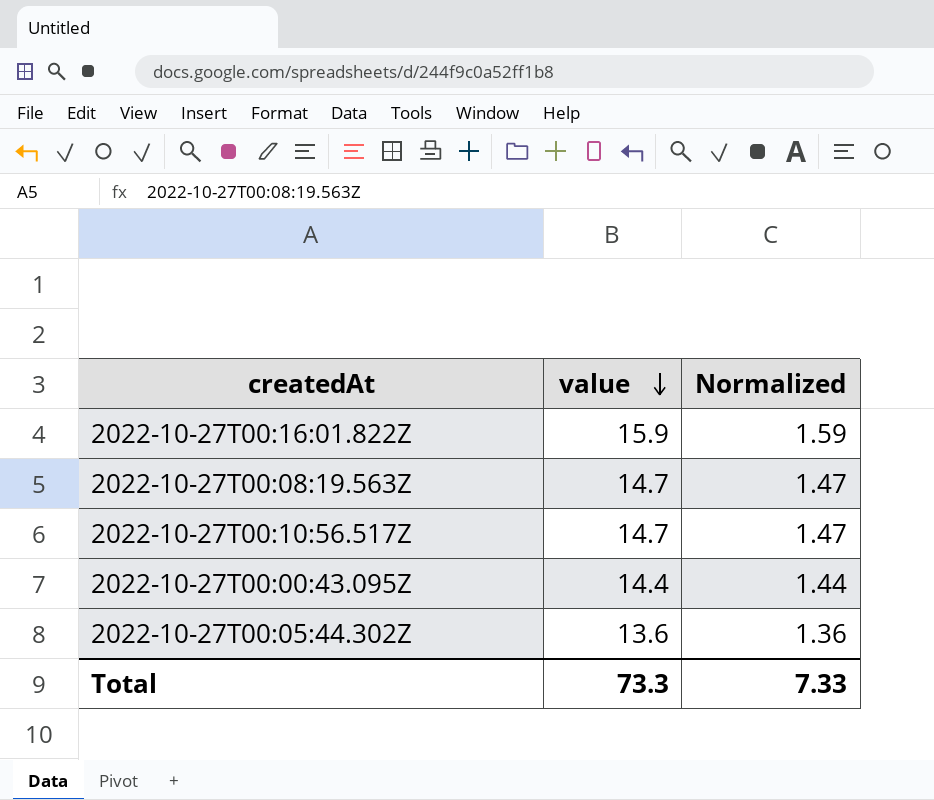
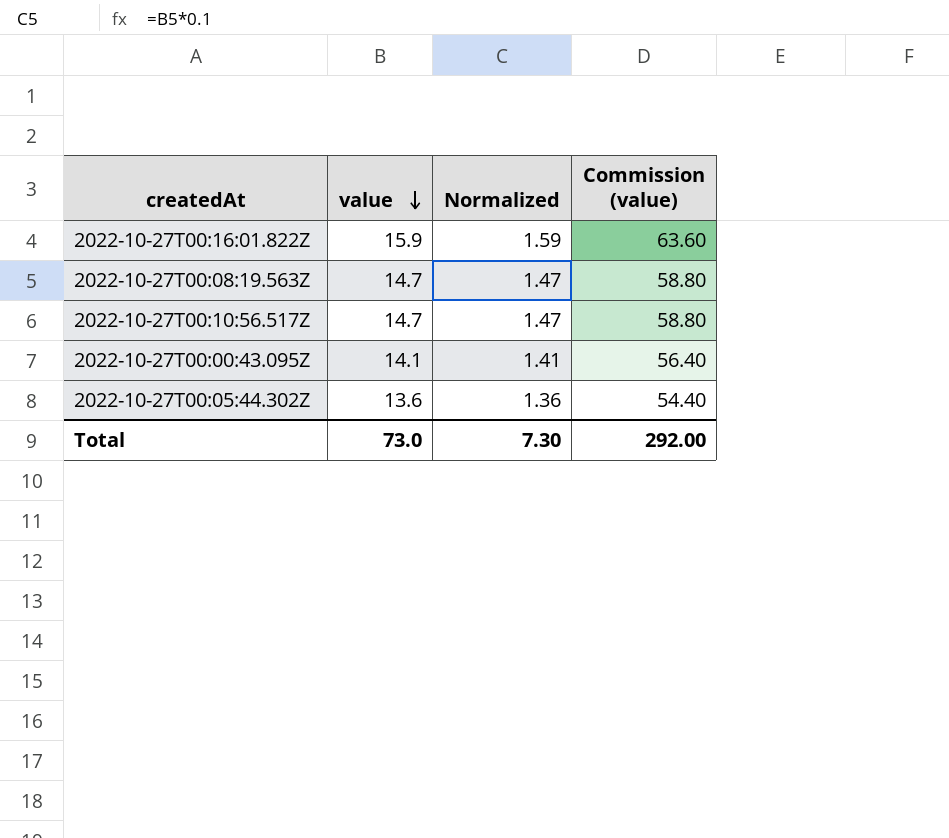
column Commission (value) | formula: none -> [value] * 4
2022-10-27T00:00:43.095Z | value: 14.4 -> 14.1
2022-10-27T00:00:43.095Z | Normalized: 1.44 -> 1.41
Total | value: 73.3 -> 73.0
Total | Normalized: 7.33 -> 7.30

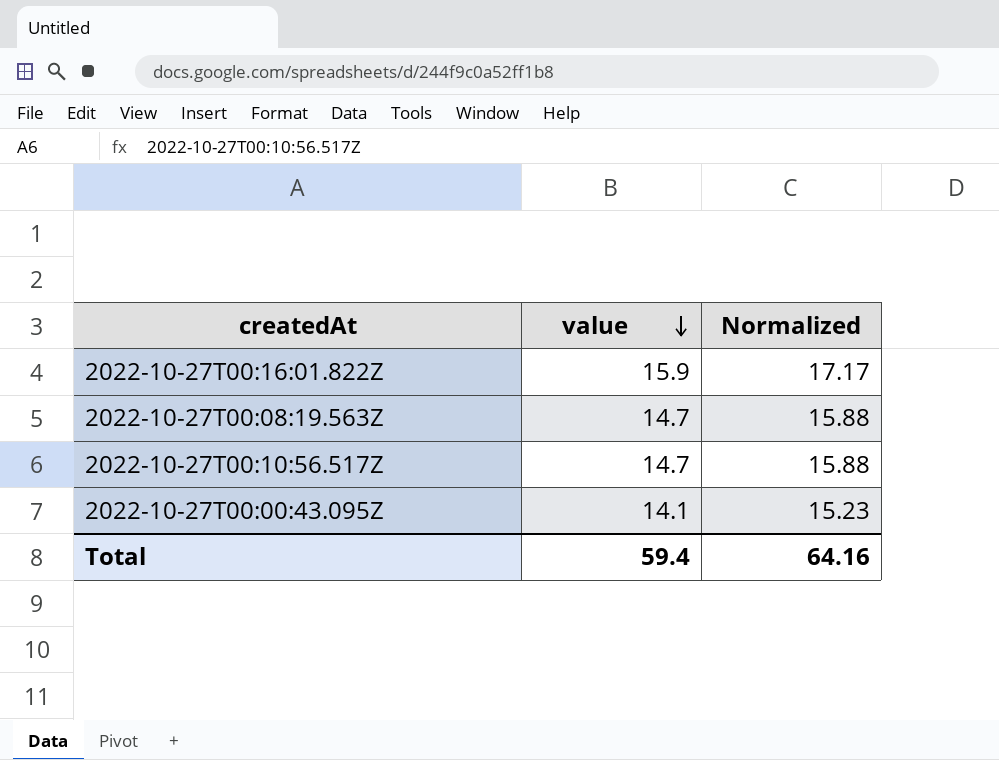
column Commission (value) | formula: [value] * 4 -> none
column Normalized | formula: [value] * 0.1 -> [value] * 1.08
row 2022-10-27T00:05:44.302Z: 13.6 | 1.36 | 54.40 -> none
Total | value: 73.0 -> 59.4
Total | Normalized: 7.30 -> 64.16

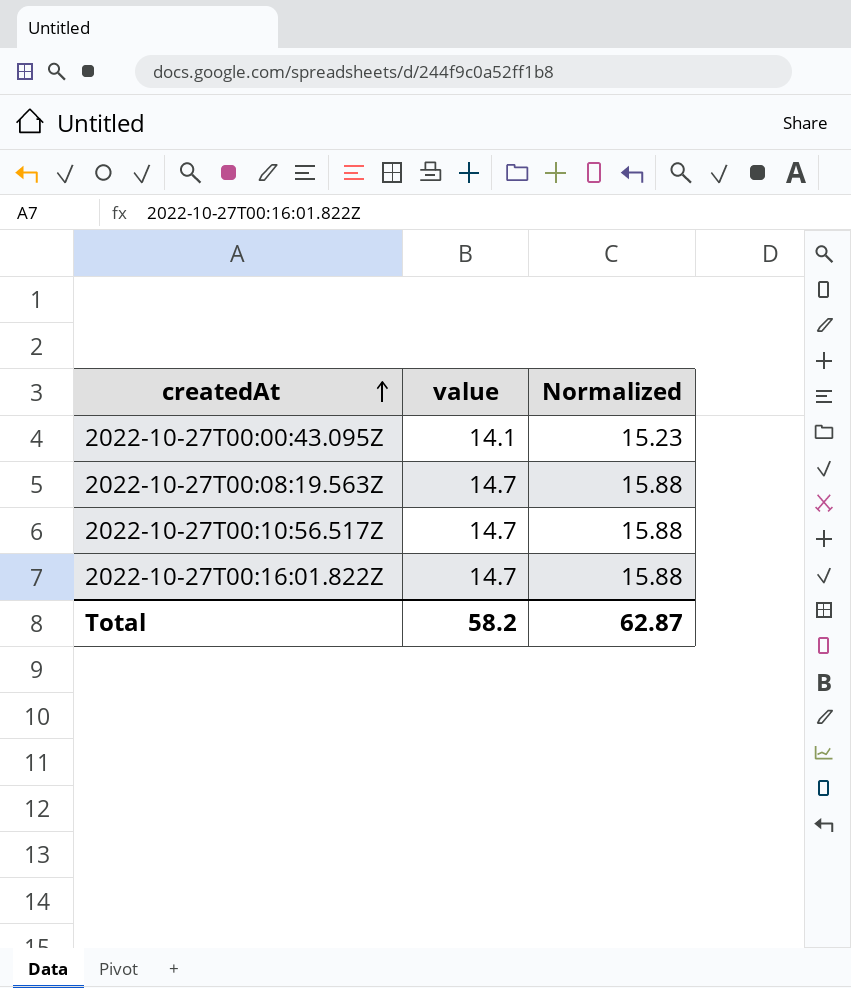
row order: value descending -> createdAt ascending
2022-10-27T00:16:01.822Z | value: 15.9 -> 14.7
2022-10-27T00:16:01.822Z | Normalized: 17.17 -> 15.88
Total | value: 59.4 -> 58.2
Total | Normalized: 64.16 -> 62.87

